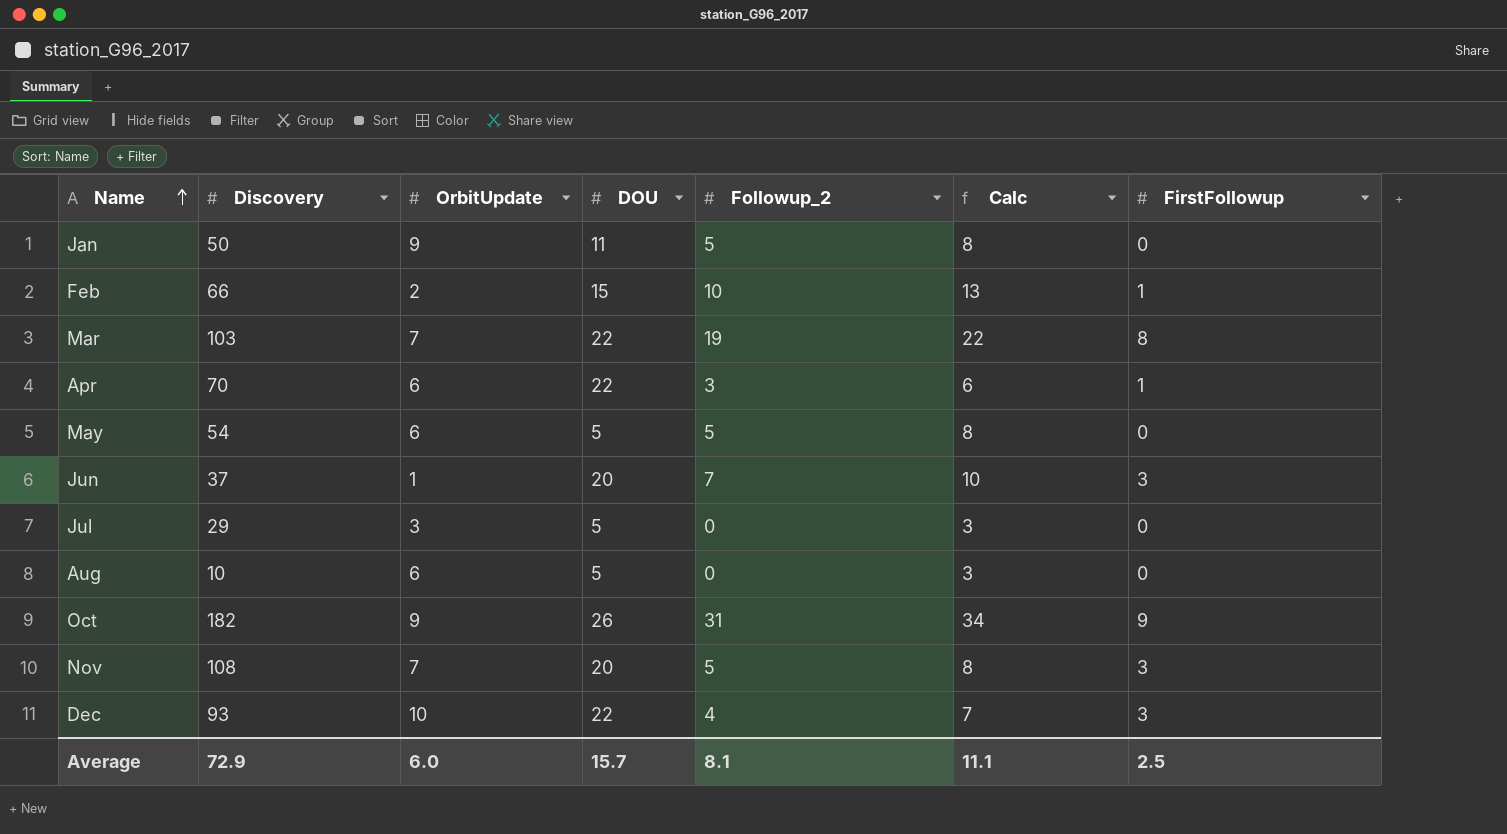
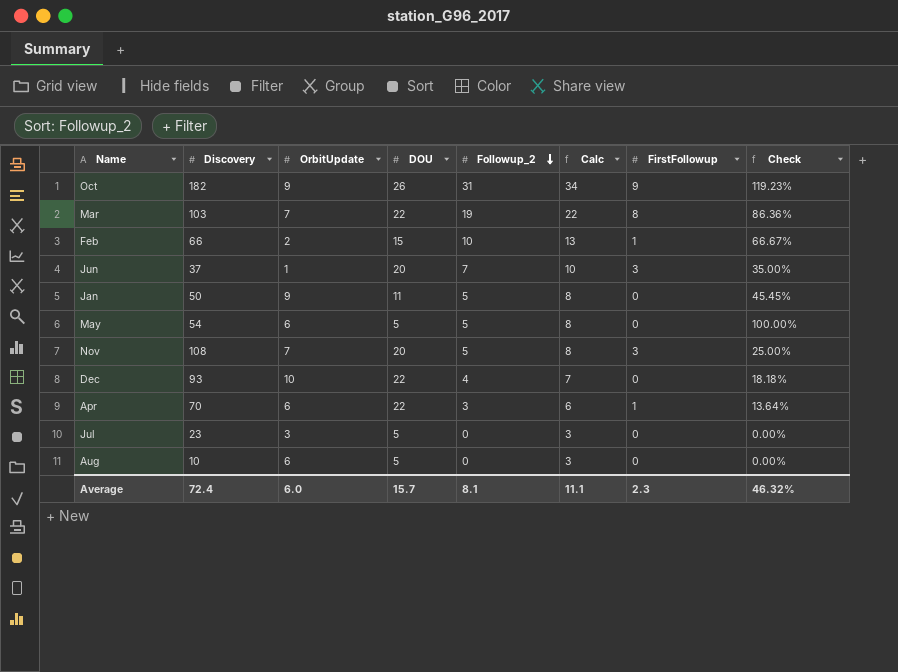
row order: Name ascending -> Followup_2 descending
column Check | formula: none -> [Followup_2] / [DOU]
Dec | FirstFollowup: 3 -> 0
Jul | Discovery: 29 -> 23
Average | Discovery: 72.9 -> 72.4
Average | FirstFollowup: 2.5 -> 2.3

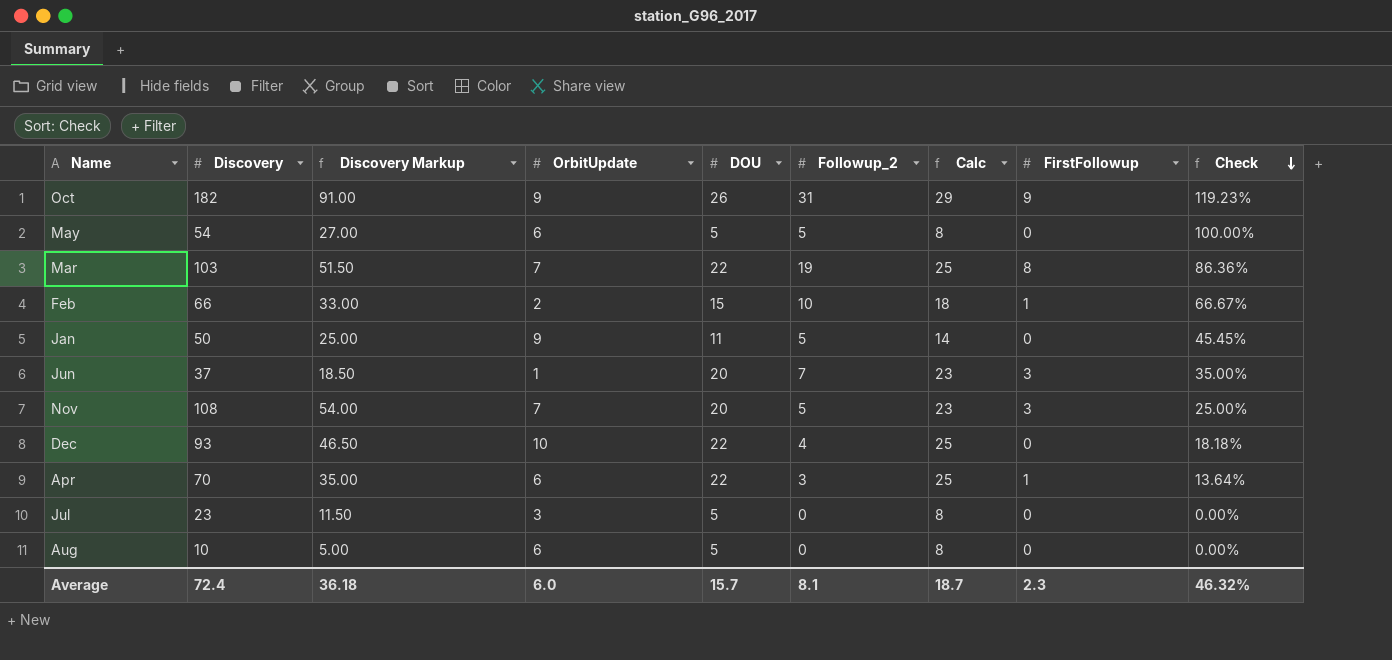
row order: Followup_2 descending -> Check descending
column Discovery Markup | formula: none -> [Discovery] * 0.5
column Calc | formula: [Followup_2] + 3 -> [DOU] + 3
Average | Calc: 11.1 -> 18.7

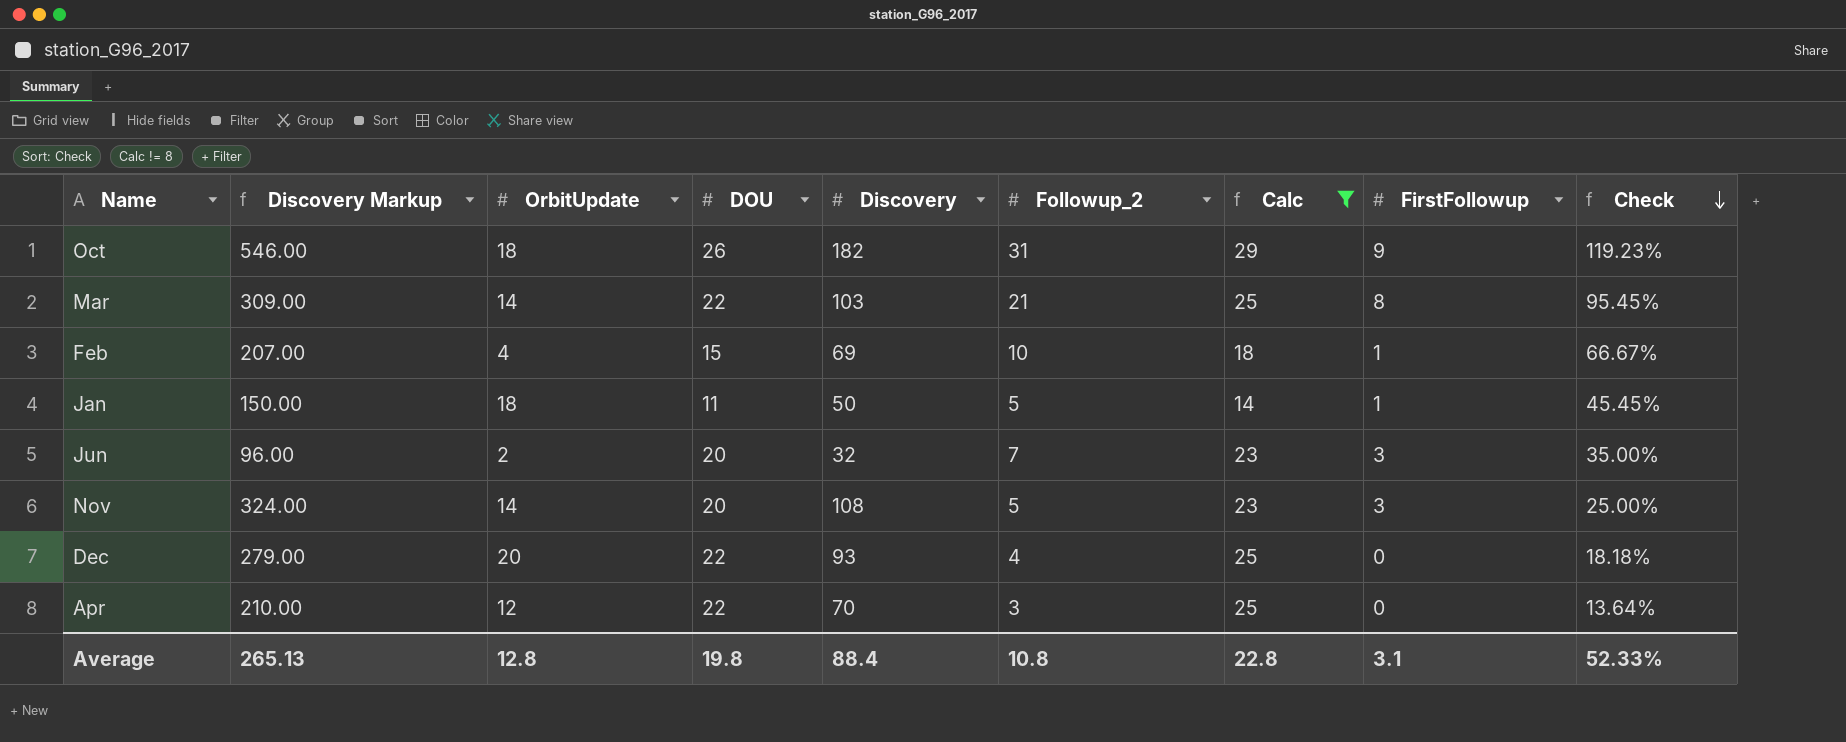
filter: none -> Calc != 8
column Discovery Markup | formula: [Discovery] * 0.5 -> [Discovery] * 3
column Discovery | position: 2 -> 5
Oct | OrbitUpdate: 9 -> 18
Mar | OrbitUpdate: 7 -> 14
Mar | Followup_2: 19 -> 21
Mar | Check: 86.36% -> 95.45%
Feb | OrbitUpdate: 2 -> 4
Feb | Discovery: 66 -> 69
Jan | OrbitUpdate: 9 -> 18
Jan | FirstFollowup: 0 -> 1
Jun | OrbitUpdate: 1 -> 2
Jun | Discovery: 37 -> 32
Nov | OrbitUpdate: 7 -> 14
Dec | OrbitUpdate: 10 -> 20
Apr | OrbitUpdate: 6 -> 12
Apr | FirstFollowup: 1 -> 0
Average | Discovery Markup: 36.18 -> 265.13
Average | OrbitUpdate: 6.0 -> 12.8
Average | DOU: 15.7 -> 19.8
Average | Discovery: 72.4 -> 88.4
Average | Followup_2: 8.1 -> 10.8
Average | Calc: 18.7 -> 22.8
Average | FirstFollowup: 2.3 -> 3.1
Average | Check: 46.32% -> 52.33%

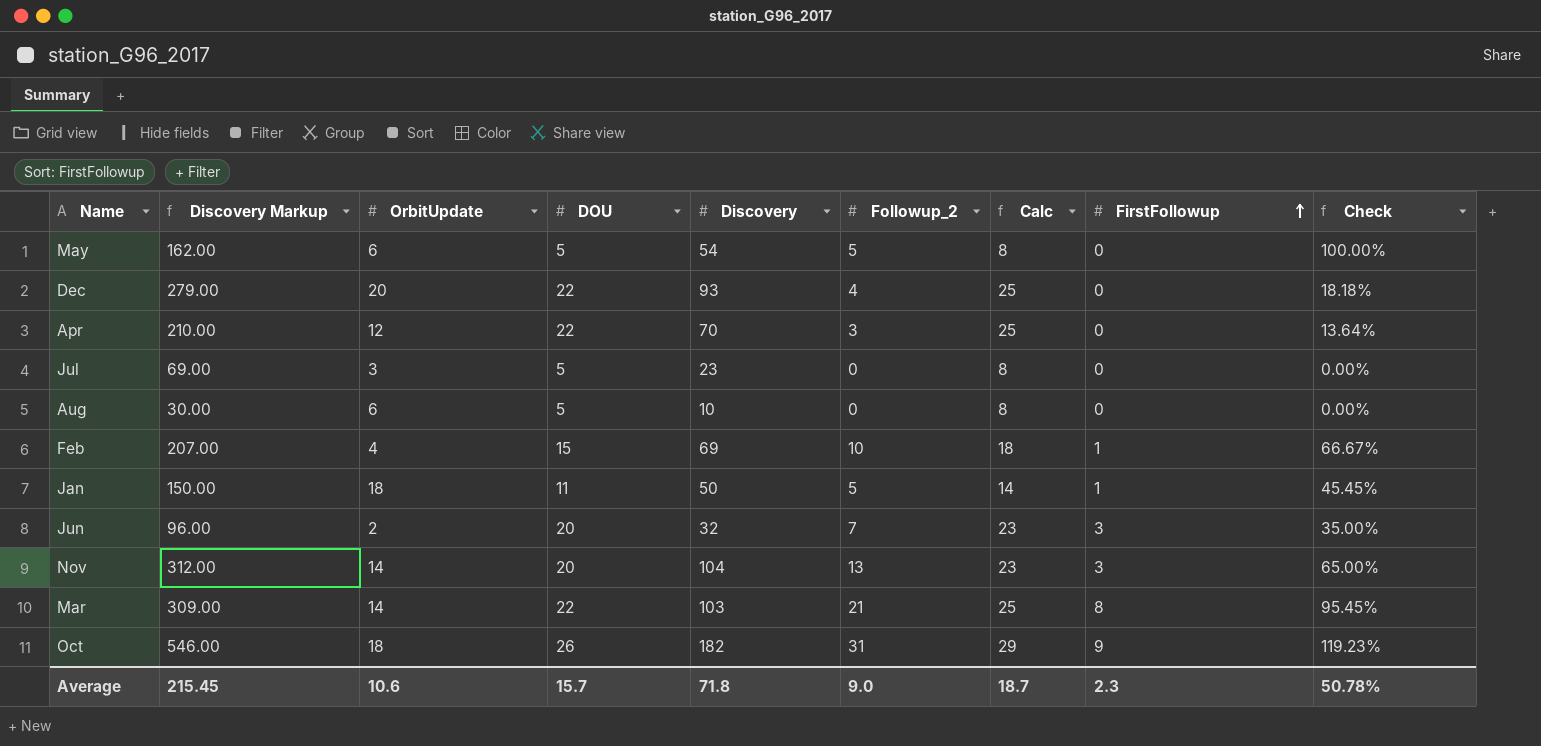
filter: Calc != 8 -> none
row order: Check descending -> FirstFollowup ascending
Nov | Discovery Markup: 324.00 -> 312.00
Nov | Discovery: 108 -> 104
Nov | Followup_2: 5 -> 13
Nov | Check: 25.00% -> 65.00%
Average | Discovery Markup: 265.13 -> 215.45
Average | OrbitUpdate: 12.8 -> 10.6
Average | DOU: 19.8 -> 15.7
Average | Discovery: 88.4 -> 71.8
Average | Followup_2: 10.8 -> 9.0
Average | Calc: 22.8 -> 18.7
Average | FirstFollowup: 3.1 -> 2.3
Average | Check: 52.33% -> 50.78%

